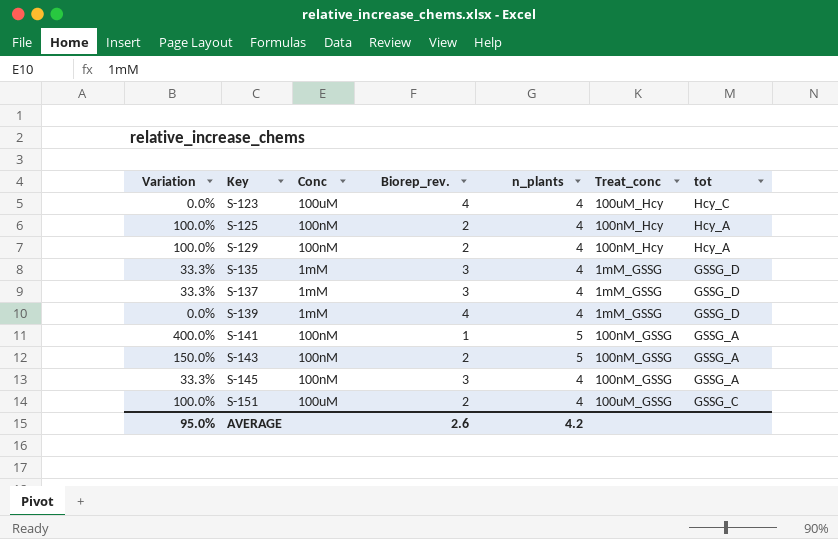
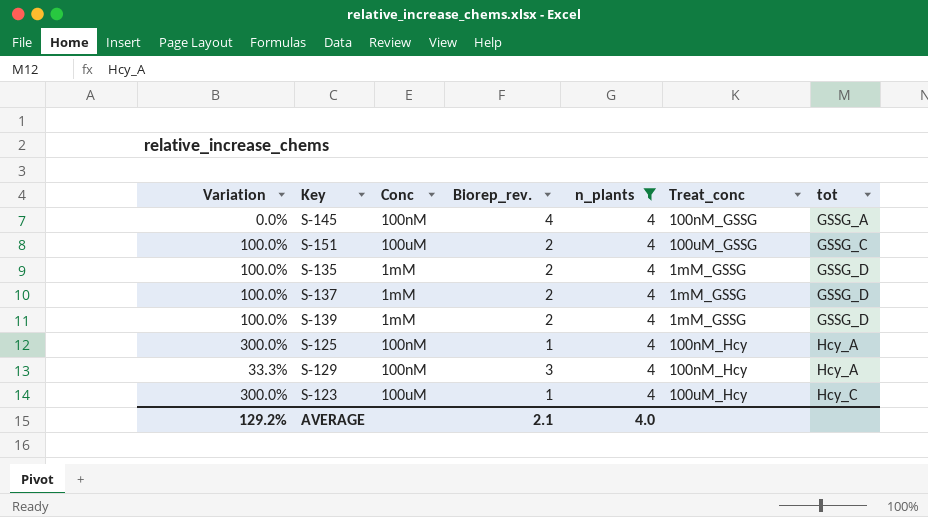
filter: none -> n_plants = 4
row order: Key ascending -> tot ascending
S-145 | Variation: 33.3% -> 0.0%
S-145 | Biorep_rev.: 3 -> 4
S-135 | Variation: 33.3% -> 100.0%
S-135 | Biorep_rev.: 3 -> 2
S-137 | Variation: 33.3% -> 100.0%
S-137 | Biorep_rev.: 3 -> 2
S-139 | Variation: 0.0% -> 100.0%
S-139 | Biorep_rev.: 4 -> 2
S-125 | Variation: 100.0% -> 300.0%
S-125 | Biorep_rev.: 2 -> 1
S-129 | Variation: 100.0% -> 33.3%
S-129 | Biorep_rev.: 2 -> 3
S-123 | Variation: 0.0% -> 300.0%
S-123 | Biorep_rev.: 4 -> 1
AVERAGE | Variation: 95.0% -> 129.2%
AVERAGE | Biorep_rev.: 2.6 -> 2.1
AVERAGE | n_plants: 4.2 -> 4.0

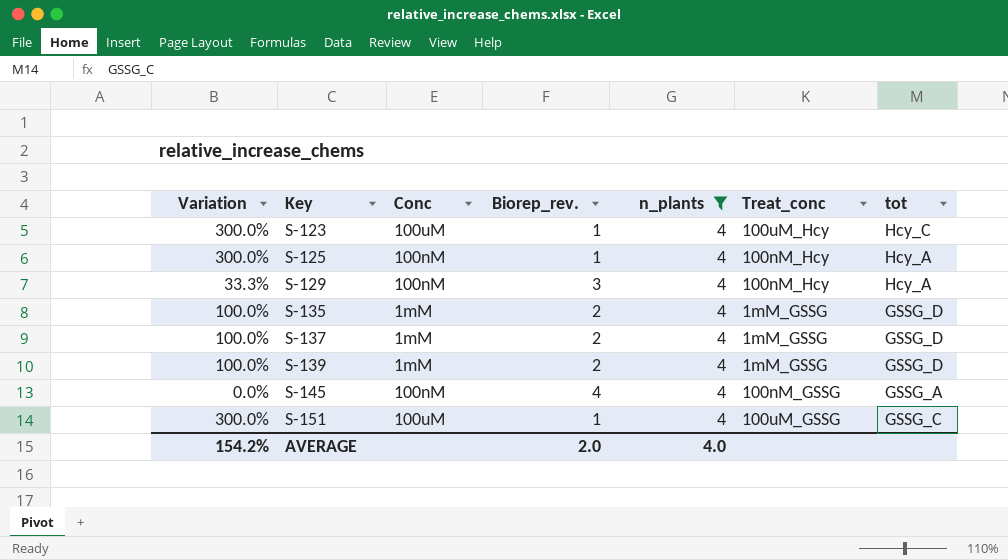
row order: tot ascending -> Key ascending
S-151 | Variation: 100.0% -> 300.0%
S-151 | Biorep_rev.: 2 -> 1
AVERAGE | Variation: 129.2% -> 154.2%
AVERAGE | Biorep_rev.: 2.1 -> 2.0

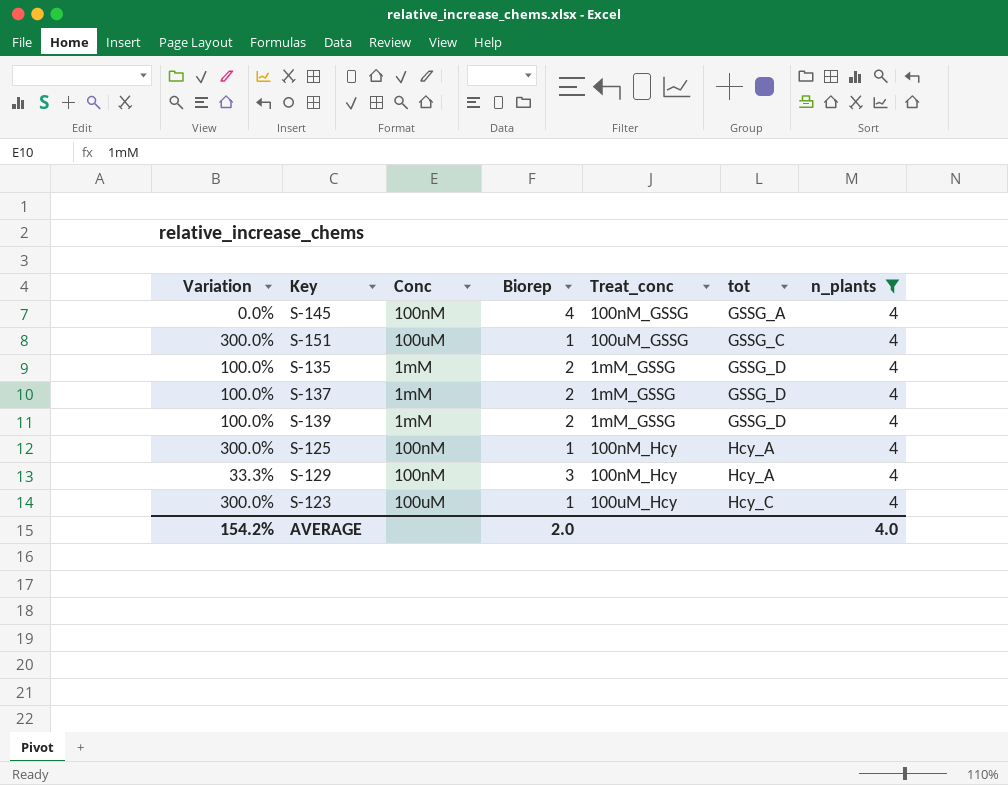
row order: Key ascending -> tot ascending
column name: Biorep_rev. -> Biorep
column n_plants | position: 5 -> 7

